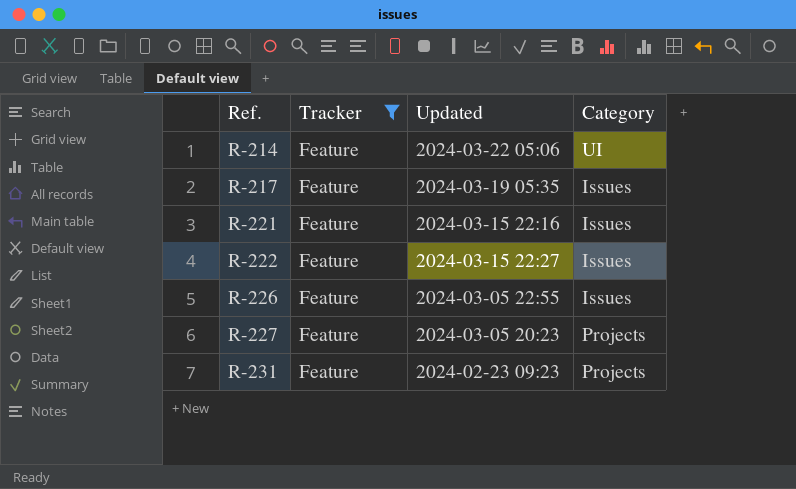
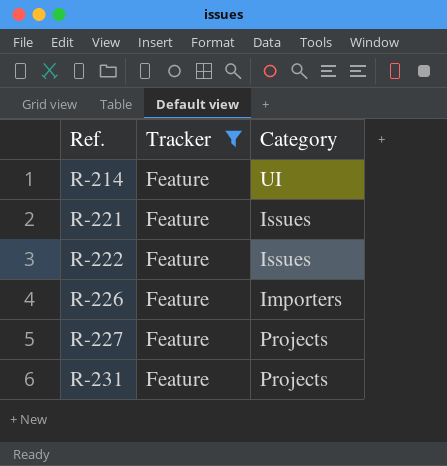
column Updated | position: 3 -> none
row R-217: Feature | 2024-03-19 05:35 | Issues -> none
R-226 | Category: Issues -> Importers

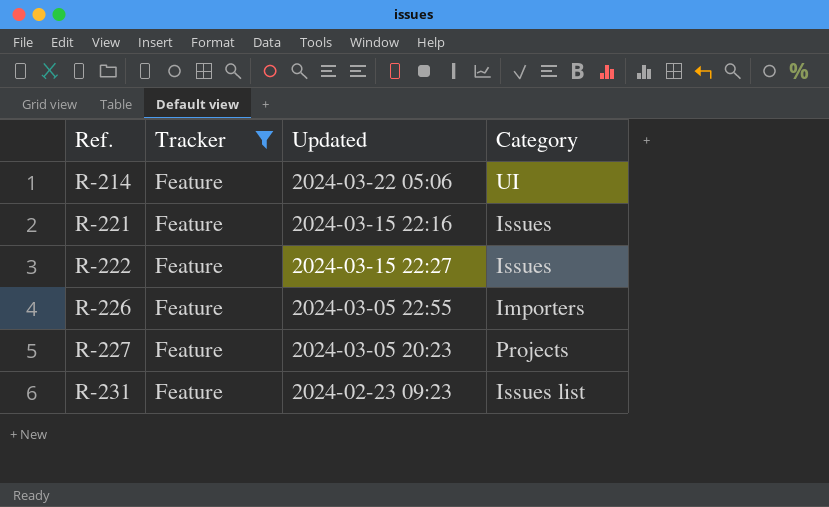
column Updated | position: none -> 3
R-231 | Category: Projects -> Issues list

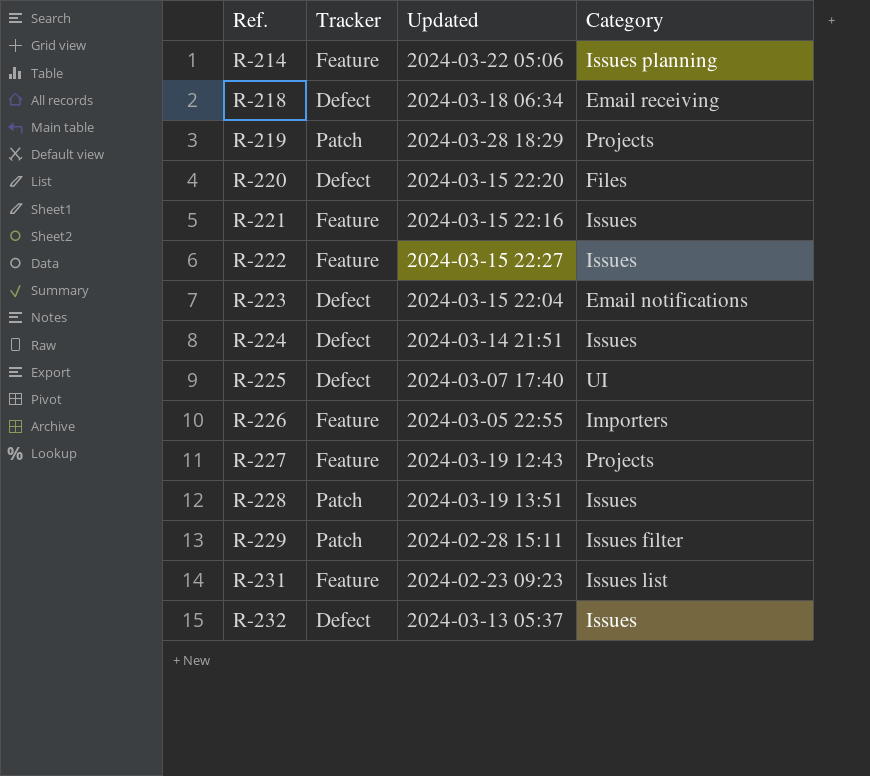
filter: Tracker = Feature -> none
R-214 | Category: UI -> Issues planning
R-227 | Updated: 2024-03-05 20:23 -> 2024-03-19 12:43

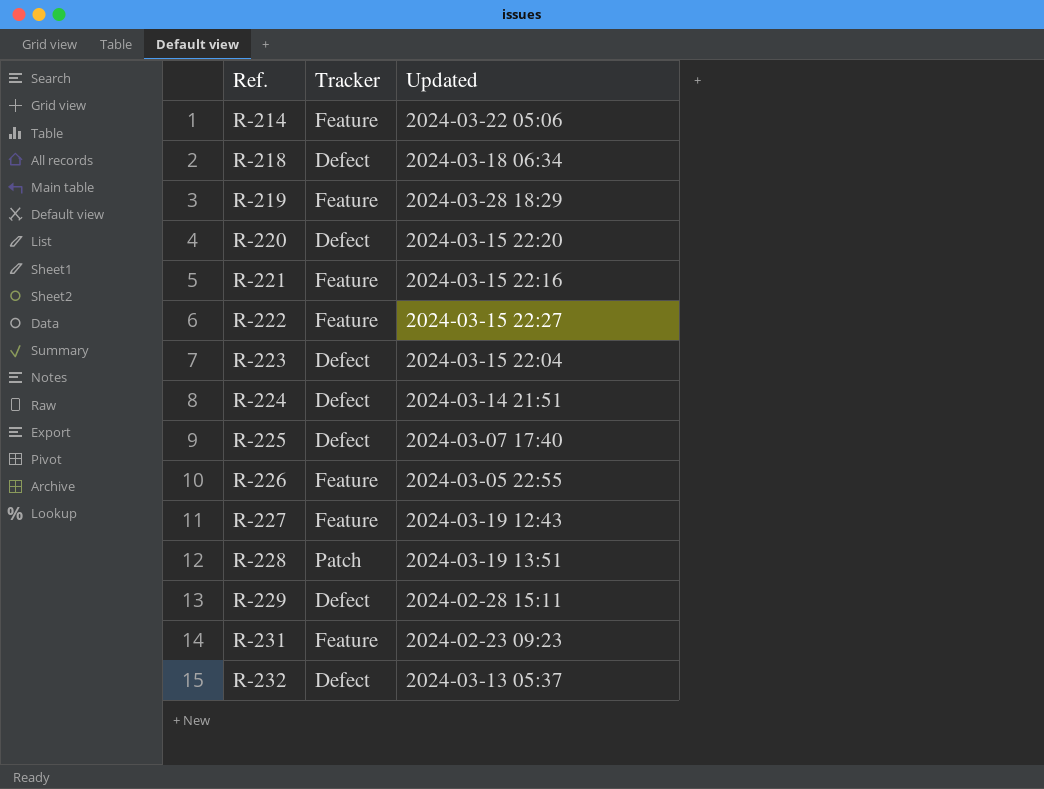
column Category | position: 4 -> none
R-219 | Tracker: Patch -> Feature
R-229 | Tracker: Patch -> Defect

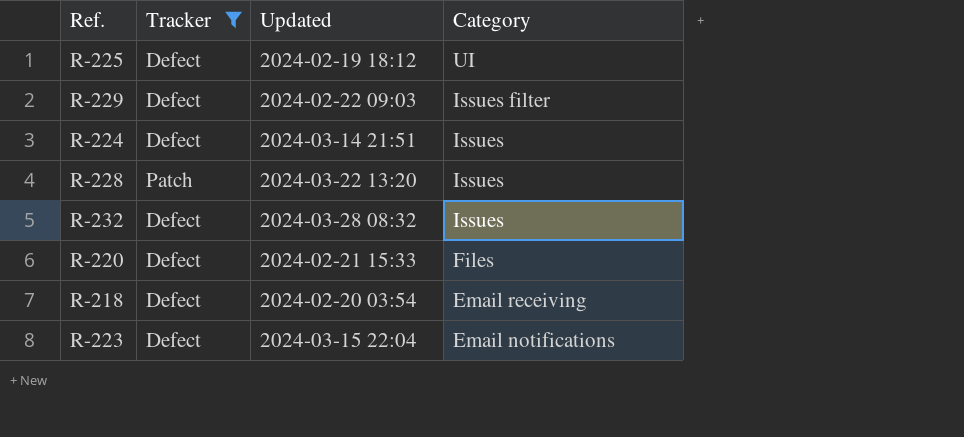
filter: none -> Tracker != Feature
row order: Ref. ascending -> Category descending
column Category | position: none -> 4
R-225 | Updated: 2024-03-07 17:40 -> 2024-02-19 18:12
R-229 | Updated: 2024-02-28 15:11 -> 2024-02-22 09:03
R-228 | Updated: 2024-03-19 13:51 -> 2024-03-22 13:20
R-232 | Updated: 2024-03-13 05:37 -> 2024-03-28 08:32
R-220 | Updated: 2024-03-15 22:20 -> 2024-02-21 15:33
R-218 | Updated: 2024-03-18 06:34 -> 2024-02-20 03:54

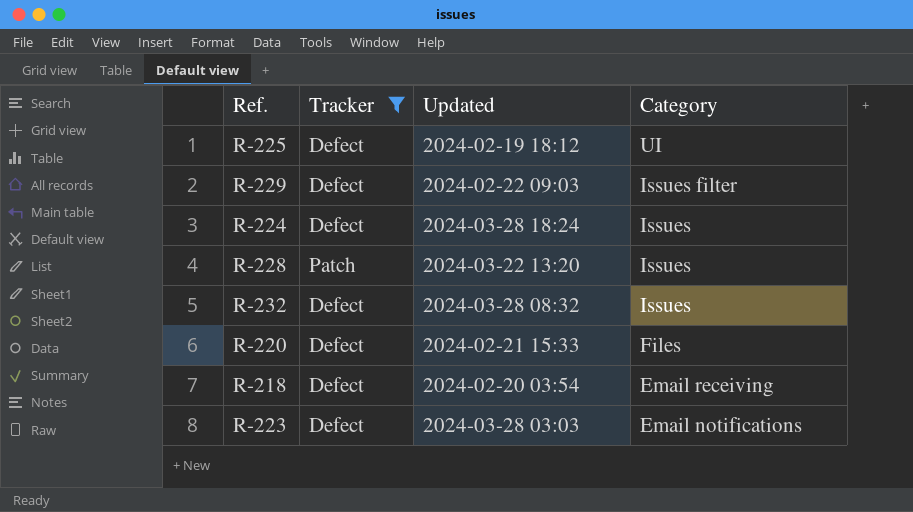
R-224 | Updated: 2024-03-14 21:51 -> 2024-03-28 18:24
R-223 | Updated: 2024-03-15 22:04 -> 2024-03-28 03:03

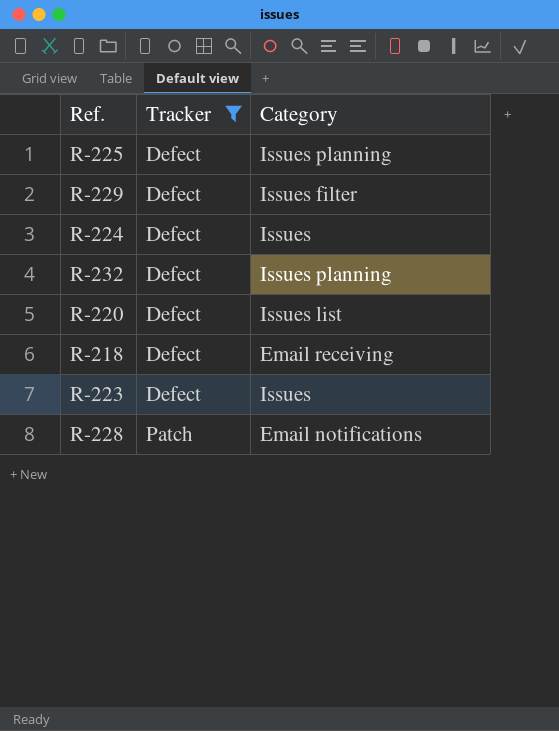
row order: Category descending -> Tracker ascending
column Updated | position: 3 -> none
R-225 | Category: UI -> Issues planning
R-232 | Category: Issues -> Issues planning
R-220 | Category: Files -> Issues list
R-223 | Category: Email notifications -> Issues
R-228 | Category: Issues -> Email notifications

